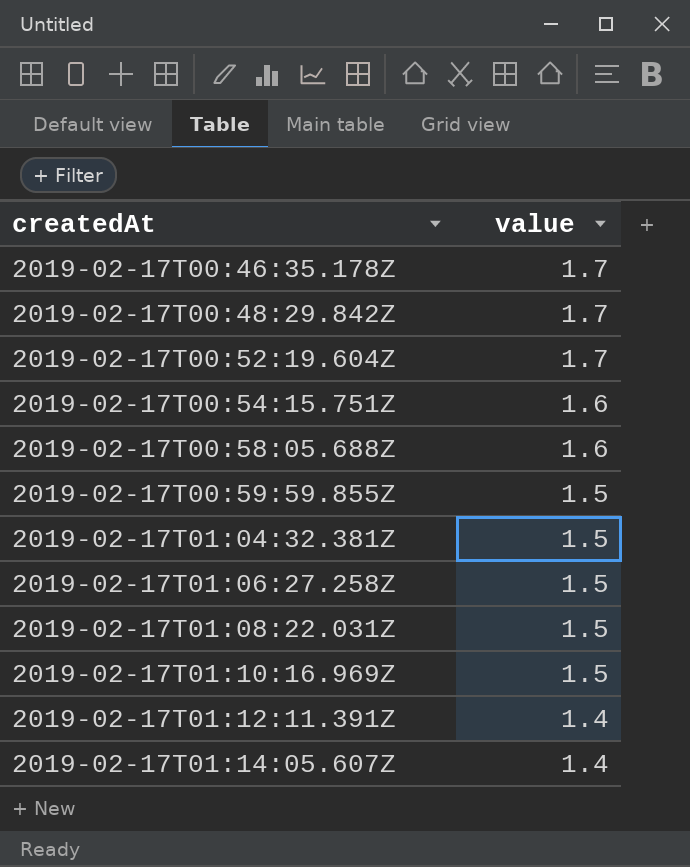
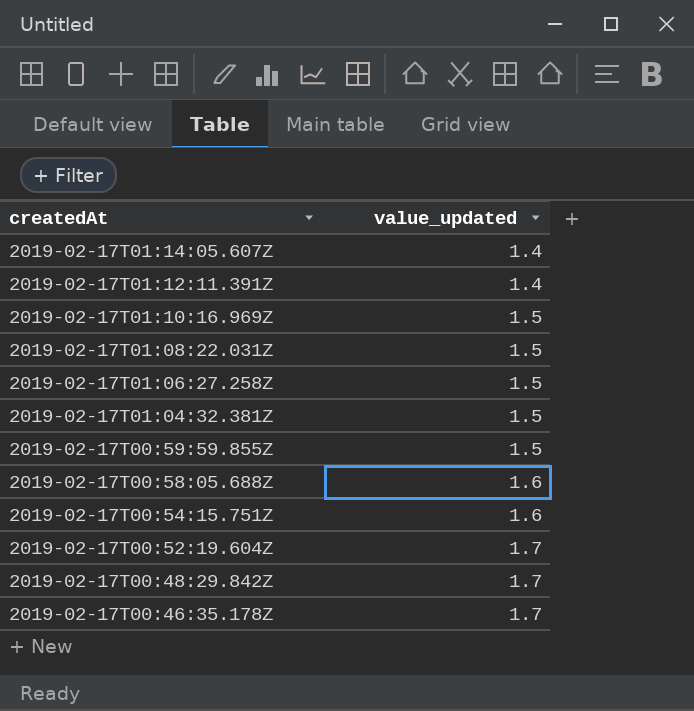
row order: createdAt ascending -> createdAt descending
column name: value -> value_updated

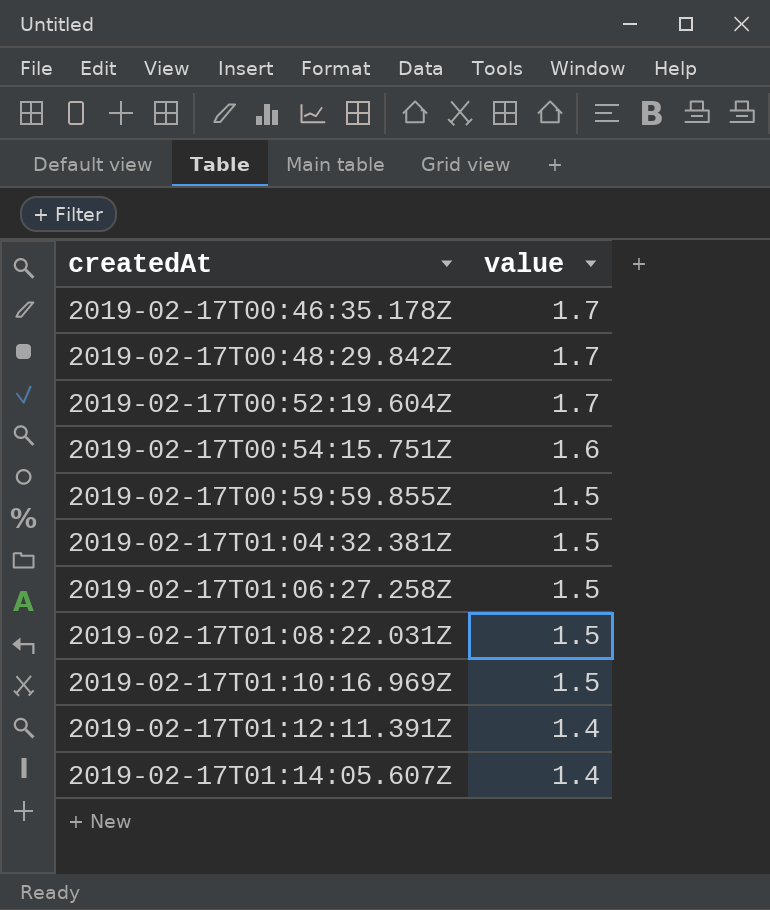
row order: createdAt descending -> createdAt ascending
column name: value_updated -> value
row 2019-02-17T00:58:05.688Z: 1.6 -> none

